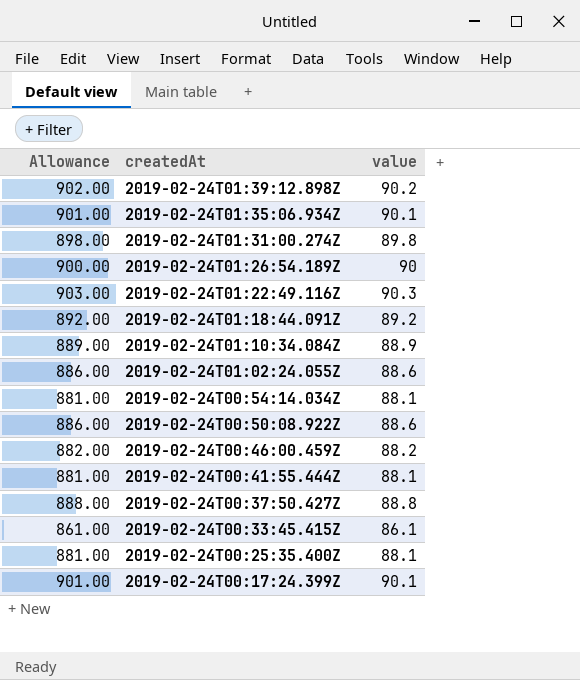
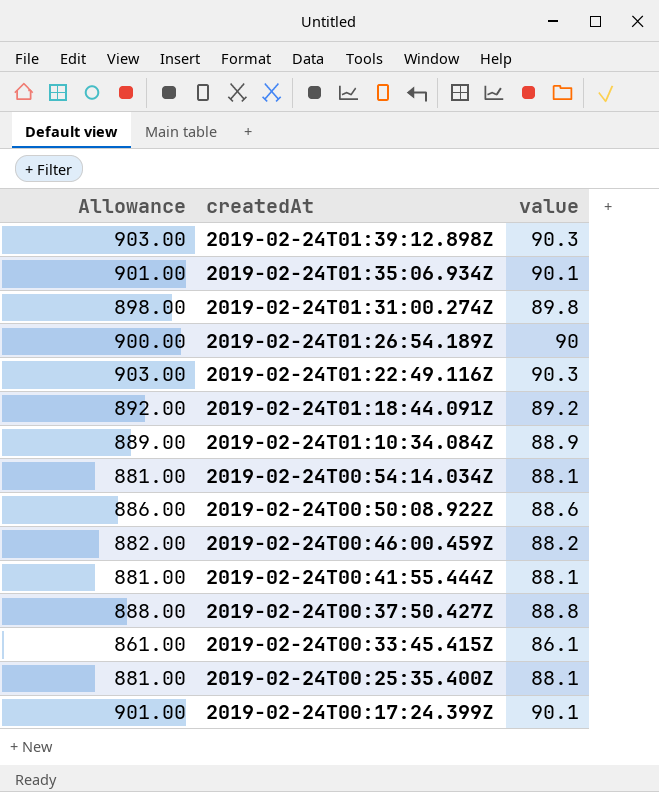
row 2019-02-24T01:02:24.055Z: 886.00 | 88.6 -> none
2019-02-24T01:39:12.898Z | Allowance: 902.00 -> 903.00
2019-02-24T01:39:12.898Z | value: 90.2 -> 90.3

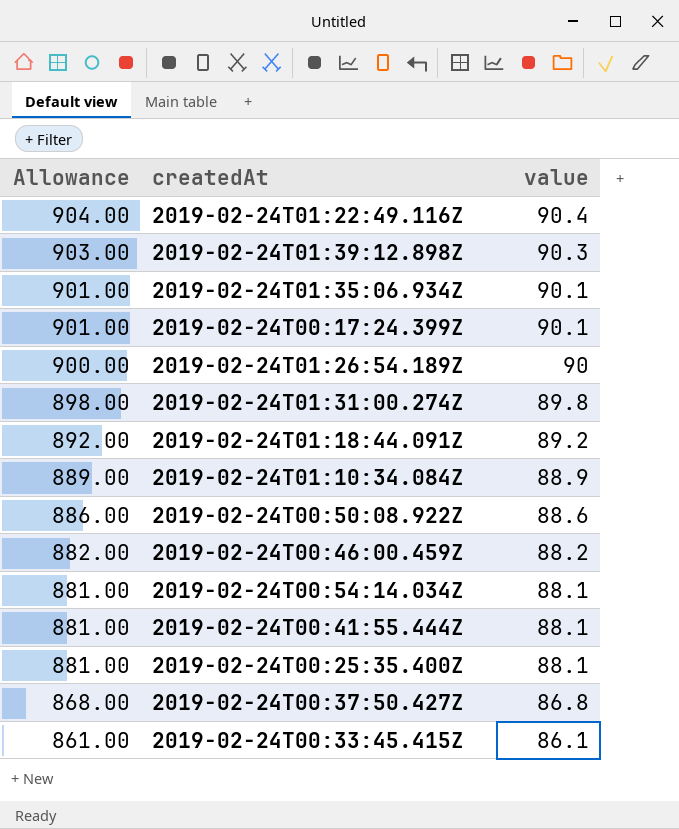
row order: createdAt descending -> Allowance descending
2019-02-24T01:22:49.116Z | Allowance: 903.00 -> 904.00
2019-02-24T01:22:49.116Z | value: 90.3 -> 90.4
2019-02-24T00:37:50.427Z | Allowance: 888.00 -> 868.00
2019-02-24T00:37:50.427Z | value: 88.8 -> 86.8

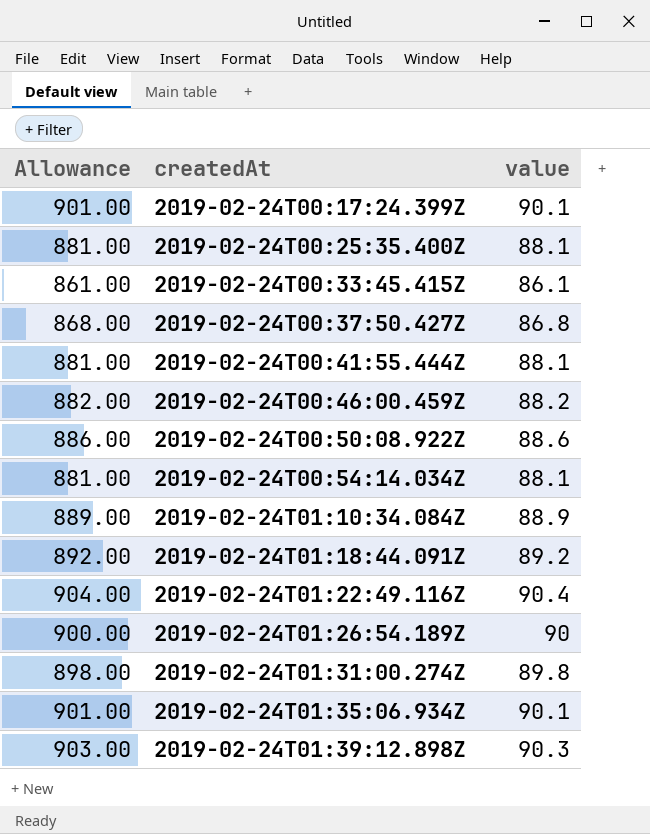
row order: Allowance descending -> createdAt ascending

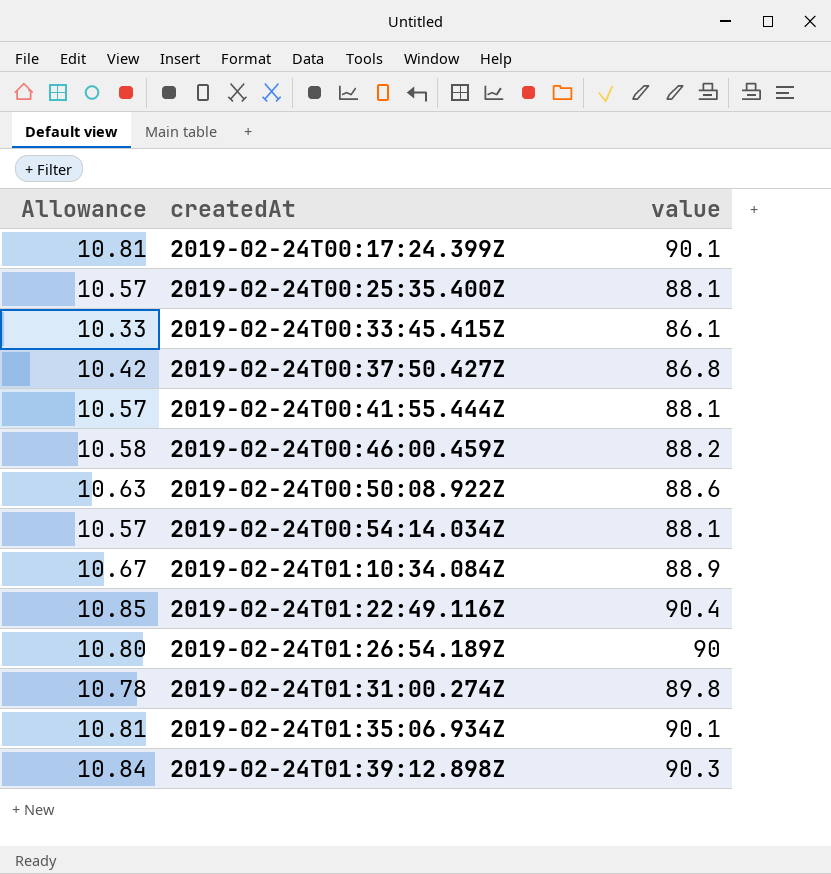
column Allowance | formula: [value] * 10 -> [value] * 0.12
row 2019-02-24T01:18:44.091Z: 892.00 | 89.2 -> none

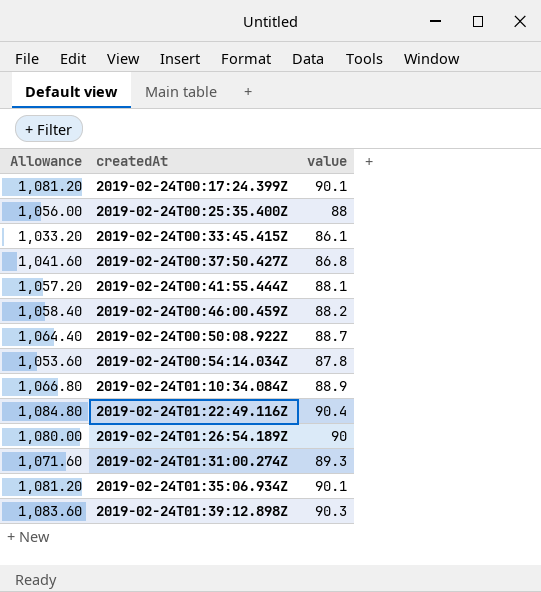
column Allowance | formula: [value] * 0.12 -> [value] * 12
2019-02-24T00:25:35.400Z | value: 88.1 -> 88
2019-02-24T00:50:08.922Z | value: 88.6 -> 88.7
2019-02-24T00:54:14.034Z | value: 88.1 -> 87.8
2019-02-24T01:31:00.274Z | value: 89.8 -> 89.3

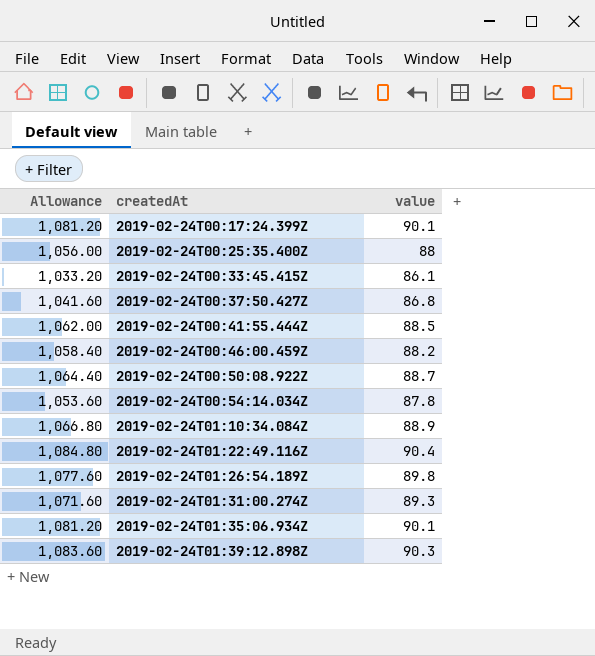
2019-02-24T00:41:55.444Z | Allowance: 1,057.20 -> 1,062.00
2019-02-24T00:41:55.444Z | value: 88.1 -> 88.5
2019-02-24T01:26:54.189Z | Allowance: 1,080.00 -> 1,077.60
2019-02-24T01:26:54.189Z | value: 90 -> 89.8

